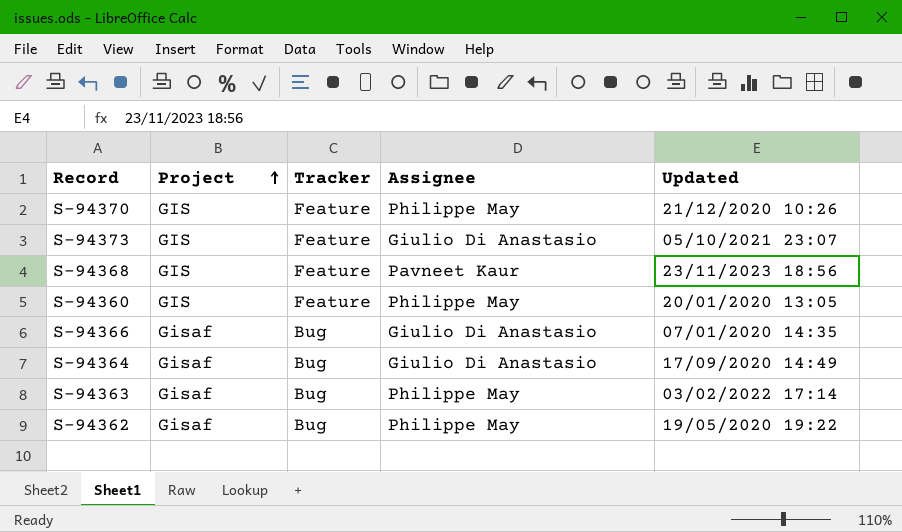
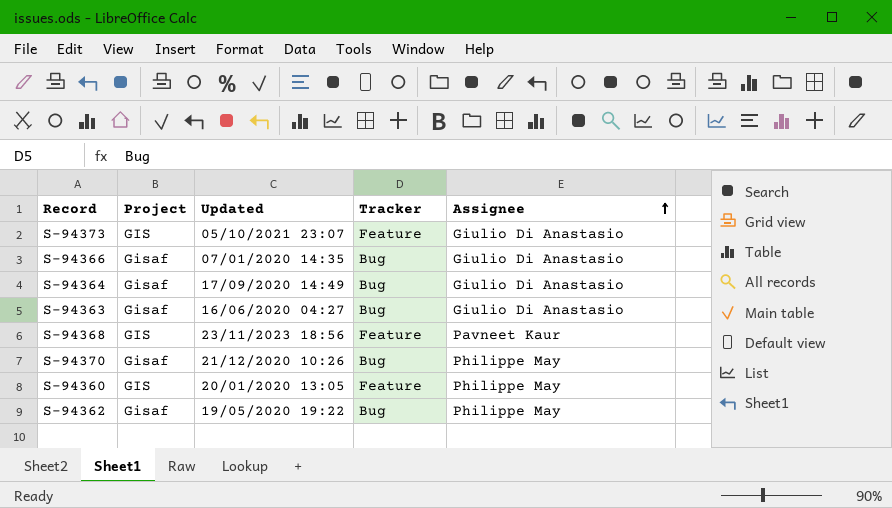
row order: Project ascending -> Assignee ascending
column Updated | position: 5 -> 3
S-94363 | Updated: 03/02/2022 17:14 -> 16/06/2020 04:27
S-94363 | Assignee: Philippe May -> Giulio Di Anastasio
S-94370 | Project: GIS -> Gisaf
S-94370 | Tracker: Feature -> Bug

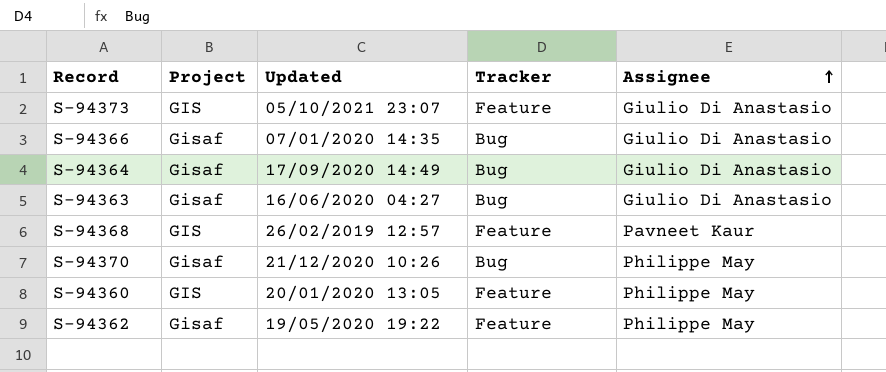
S-94368 | Updated: 23/11/2023 18:56 -> 26/02/2019 12:57
S-94362 | Tracker: Bug -> Feature

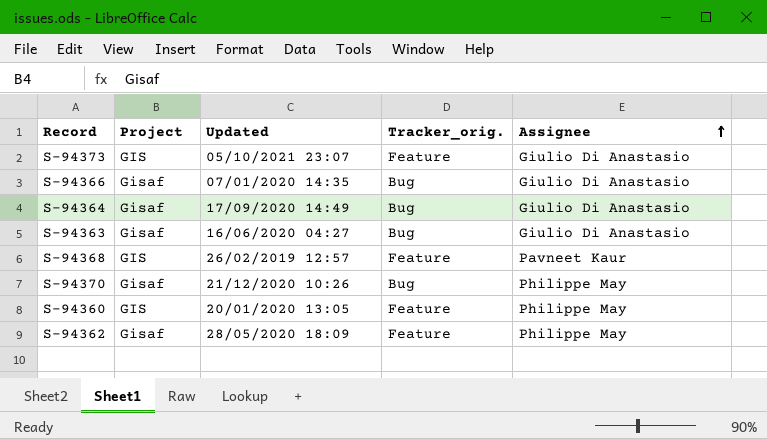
column name: Tracker -> Tracker_orig.
S-94362 | Updated: 19/05/2020 19:22 -> 28/05/2020 18:09

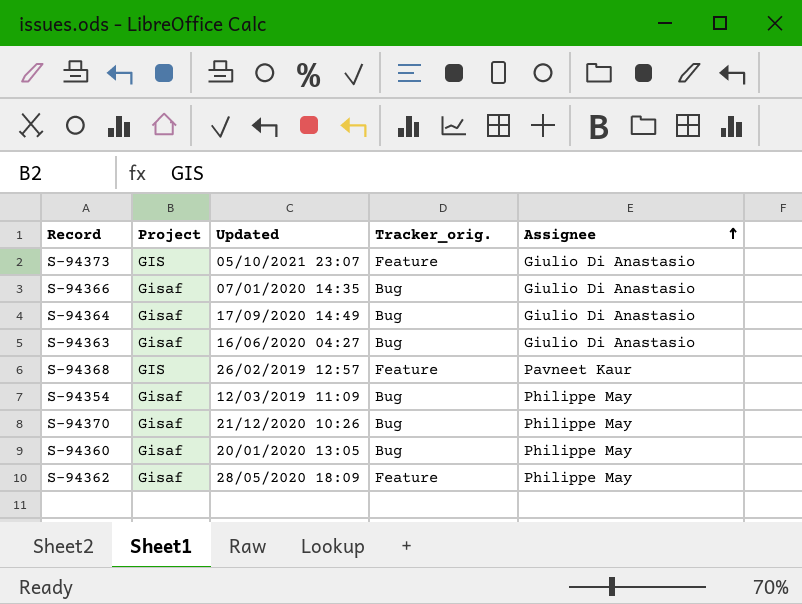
row S-94354: none -> Gisaf | 12/03/2019 11:09 | Bug | Philippe May
S-94360 | Project: GIS -> Gisaf
S-94360 | Tracker_orig.: Feature -> Bug

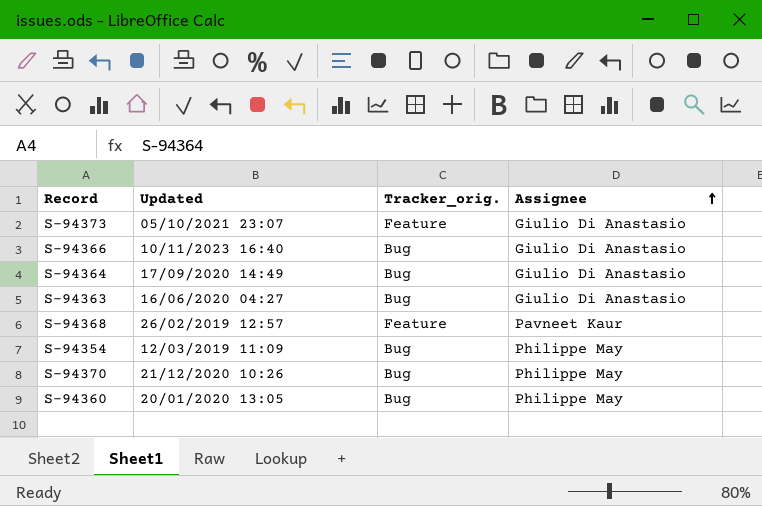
column Project | position: 2 -> none
row S-94362: Gisaf | 28/05/2020 18:09 | Feature | Philippe May -> none
S-94366 | Updated: 07/01/2020 14:35 -> 10/11/2023 16:40

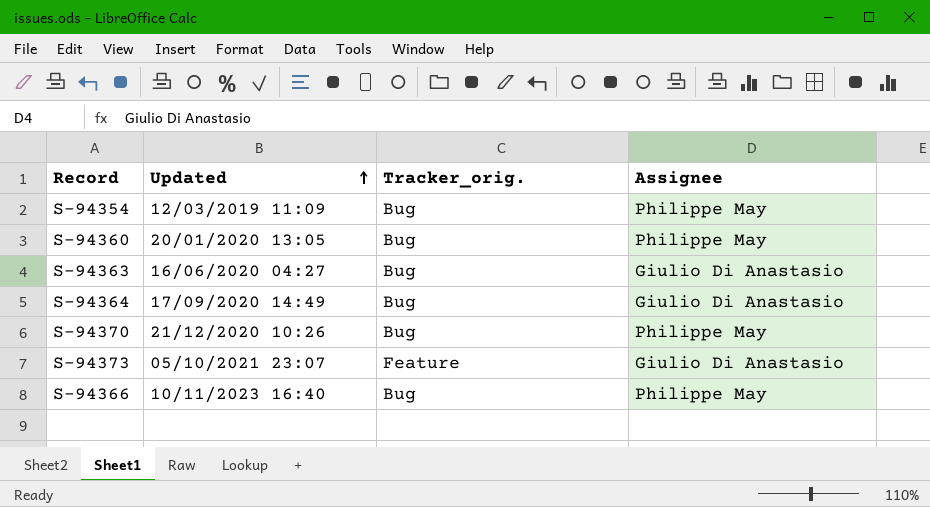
row order: Assignee ascending -> Updated ascending
row S-94368: 26/02/2019 12:57 | Feature | Pavneet Kaur -> none
S-94366 | Assignee: Giulio Di Anastasio -> Philippe May

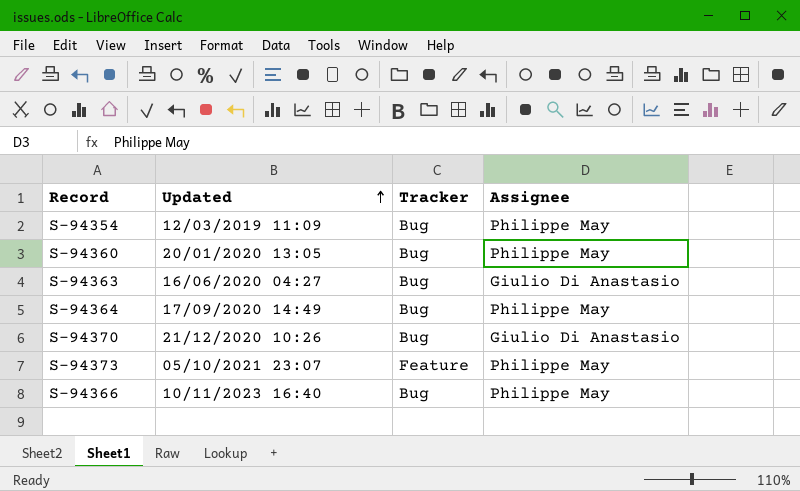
column name: Tracker_orig. -> Tracker
S-94364 | Assignee: Giulio Di Anastasio -> Philippe May
S-94370 | Assignee: Philippe May -> Giulio Di Anastasio
S-94373 | Assignee: Giulio Di Anastasio -> Philippe May

